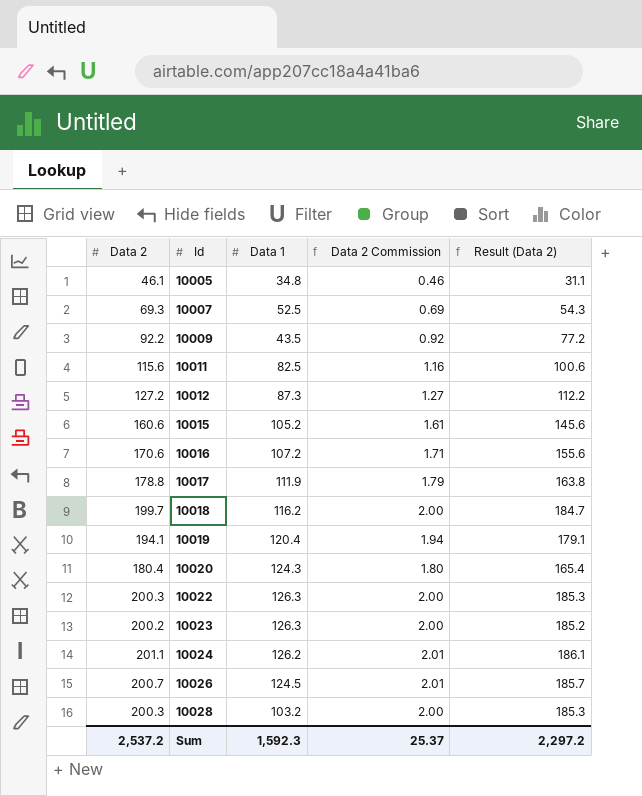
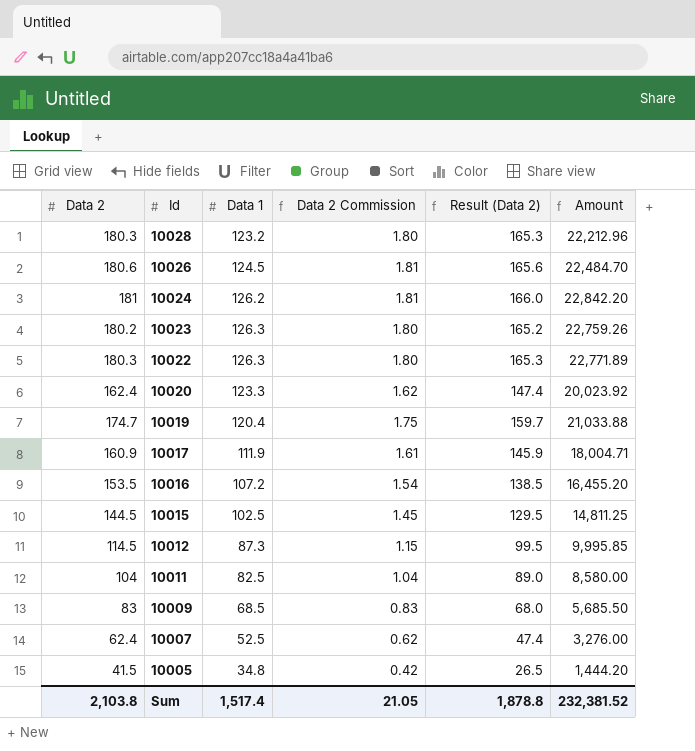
row order: Id ascending -> Id descending
column Amount | formula: none -> [Data 2] * [Data 1]
row 10018: 199.7 | 116.2 | 2.00 | 184.7 -> none
10028 | Data 2: 200.3 -> 180.3
10028 | Data 1: 103.2 -> 123.2
10028 | Data 2 Commission: 2.00 -> 1.80
10028 | Result (Data 2): 185.3 -> 165.3
10026 | Data 2: 200.7 -> 180.6
10026 | Data 2 Commission: 2.01 -> 1.81
10026 | Result (Data 2): 185.7 -> 165.6
10024 | Data 2: 201.1 -> 181
10024 | Data 2 Commission: 2.01 -> 1.81
10024 | Result (Data 2): 186.1 -> 166.0
10023 | Data 2: 200.2 -> 180.2
10023 | Data 2 Commission: 2.00 -> 1.80
10023 | Result (Data 2): 185.2 -> 165.2
10022 | Data 2: 200.3 -> 180.3
10022 | Data 2 Commission: 2.00 -> 1.80
10022 | Result (Data 2): 185.3 -> 165.3
10020 | Data 2: 180.4 -> 162.4
10020 | Data 1: 124.3 -> 123.3
10020 | Data 2 Commission: 1.80 -> 1.62
10020 | Result (Data 2): 165.4 -> 147.4
10019 | Data 2: 194.1 -> 174.7
10019 | Data 2 Commission: 1.94 -> 1.75
10019 | Result (Data 2): 179.1 -> 159.7
10017 | Data 2: 178.8 -> 160.9
10017 | Data 2 Commission: 1.79 -> 1.61
10017 | Result (Data 2): 163.8 -> 145.9
10016 | Data 2: 170.6 -> 153.5
10016 | Data 2 Commission: 1.71 -> 1.54
10016 | Result (Data 2): 155.6 -> 138.5
10015 | Data 2: 160.6 -> 144.5
10015 | Data 1: 105.2 -> 102.5
10015 | Data 2 Commission: 1.61 -> 1.45
10015 | Result (Data 2): 145.6 -> 129.5
10012 | Data 2: 127.2 -> 114.5
10012 | Data 2 Commission: 1.27 -> 1.15
10012 | Result (Data 2): 112.2 -> 99.5
10011 | Data 2: 115.6 -> 104
10011 | Data 2 Commission: 1.16 -> 1.04
10011 | Result (Data 2): 100.6 -> 89.0
10009 | Data 2: 92.2 -> 83
10009 | Data 1: 43.5 -> 68.5
10009 | Data 2 Commission: 0.92 -> 0.83
10009 | Result (Data 2): 77.2 -> 68.0
10007 | Data 2: 69.3 -> 62.4
10007 | Data 2 Commission: 0.69 -> 0.62
10007 | Result (Data 2): 54.3 -> 47.4
10005 | Data 2: 46.1 -> 41.5
10005 | Data 2 Commission: 0.46 -> 0.42
10005 | Result (Data 2): 31.1 -> 26.5
Sum | Data 2: 2,537.2 -> 2,103.8
Sum | Data 1: 1,592.3 -> 1,517.4
Sum | Data 2 Commission: 25.37 -> 21.05
Sum | Result (Data 2): 2,297.2 -> 1,878.8

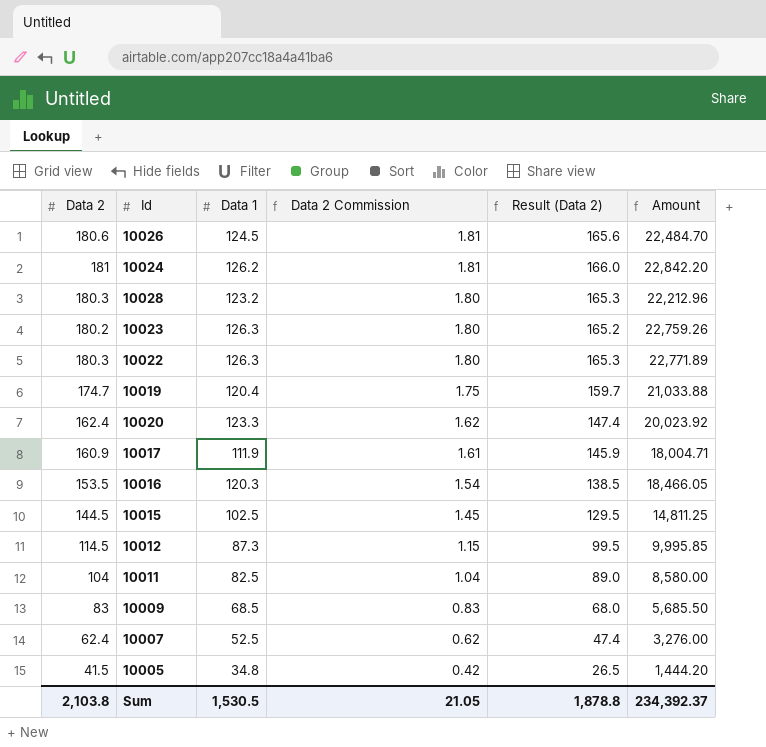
row order: Id descending -> Data 2 Commission descending
10016 | Data 1: 107.2 -> 120.3
10016 | Amount: 16,455.20 -> 18,466.05
Sum | Data 1: 1,517.4 -> 1,530.5
Sum | Amount: 232,381.52 -> 234,392.37

